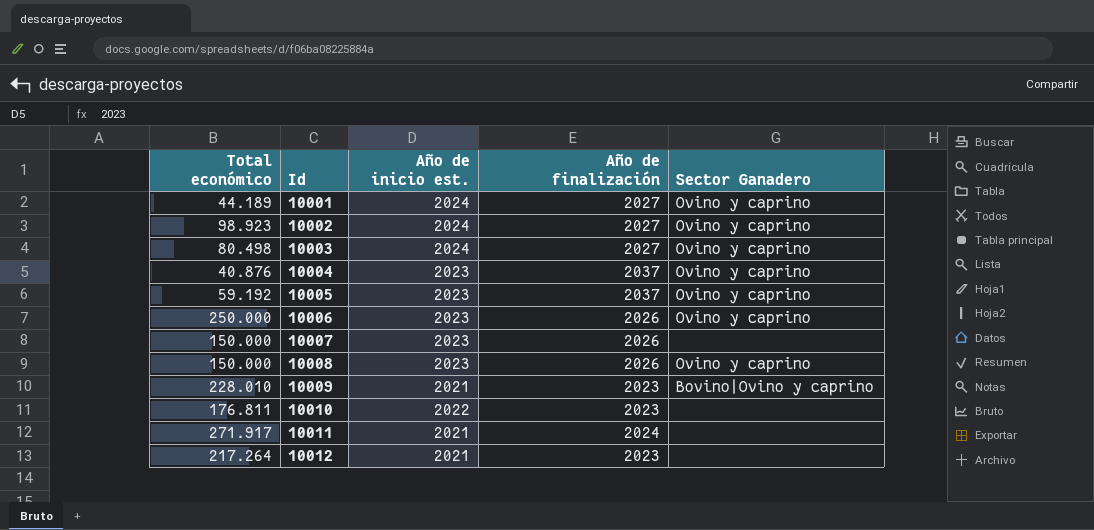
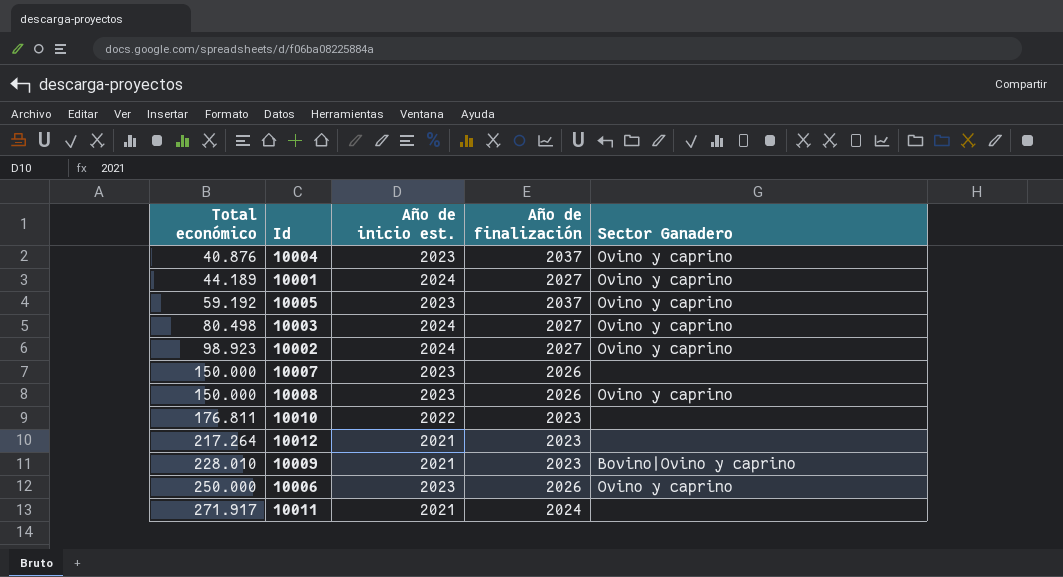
row order: Id ascending -> Total económico ascending

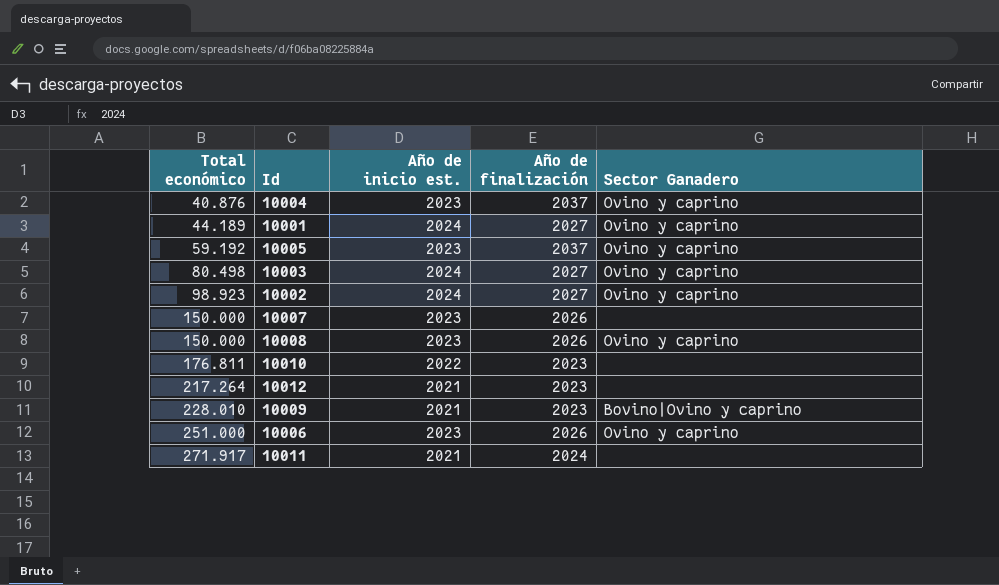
10006 | Total económico: 250.000 -> 251.000

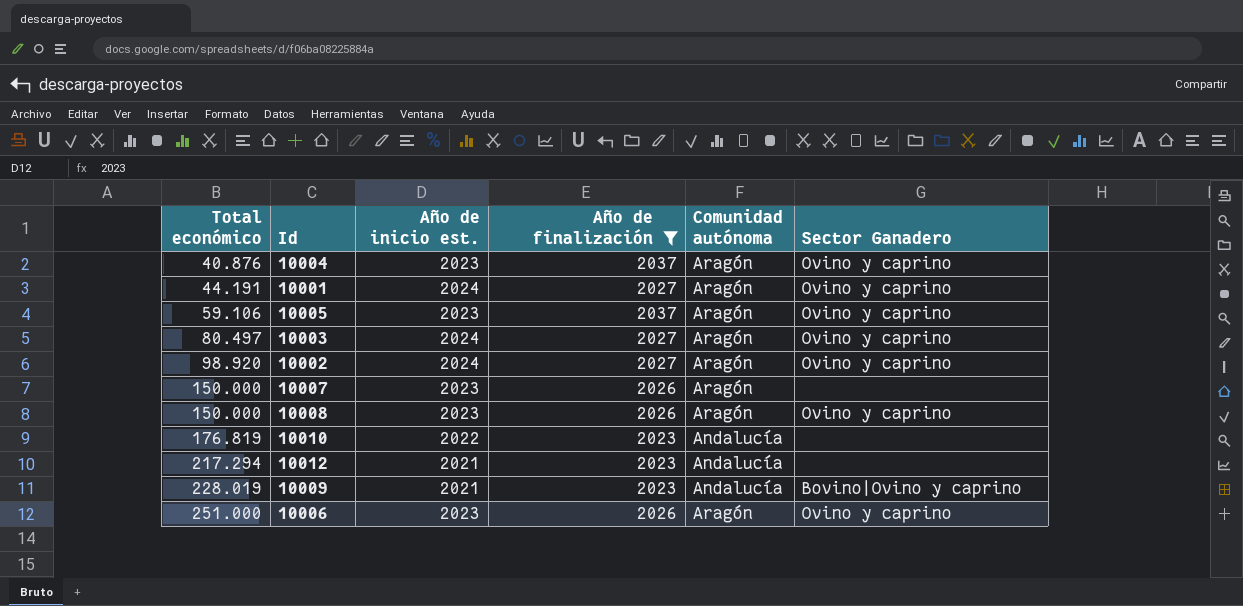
filter: none -> Año de finalización != 2024
column Comunidad autónoma | position: none -> 5
10001 | Total económico: 44.189 -> 44.191
10005 | Total económico: 59.192 -> 59.106
10003 | Total económico: 80.498 -> 80.497
10002 | Total económico: 98.923 -> 98.920
10010 | Total económico: 176.811 -> 176.819
10012 | Total económico: 217.264 -> 217.294
10009 | Total económico: 228.010 -> 228.019

